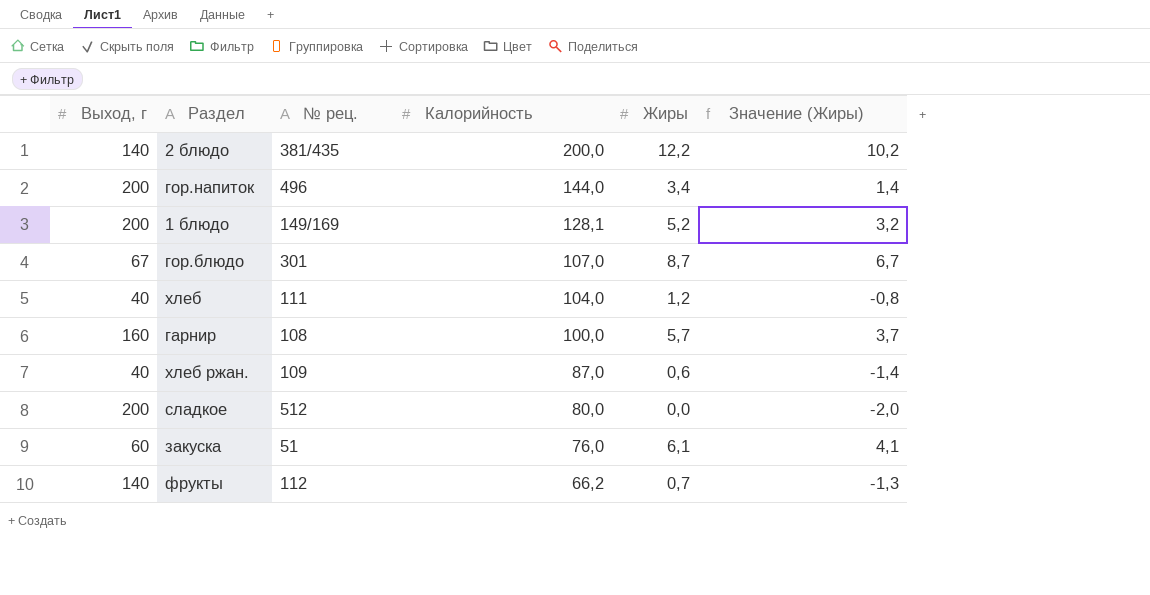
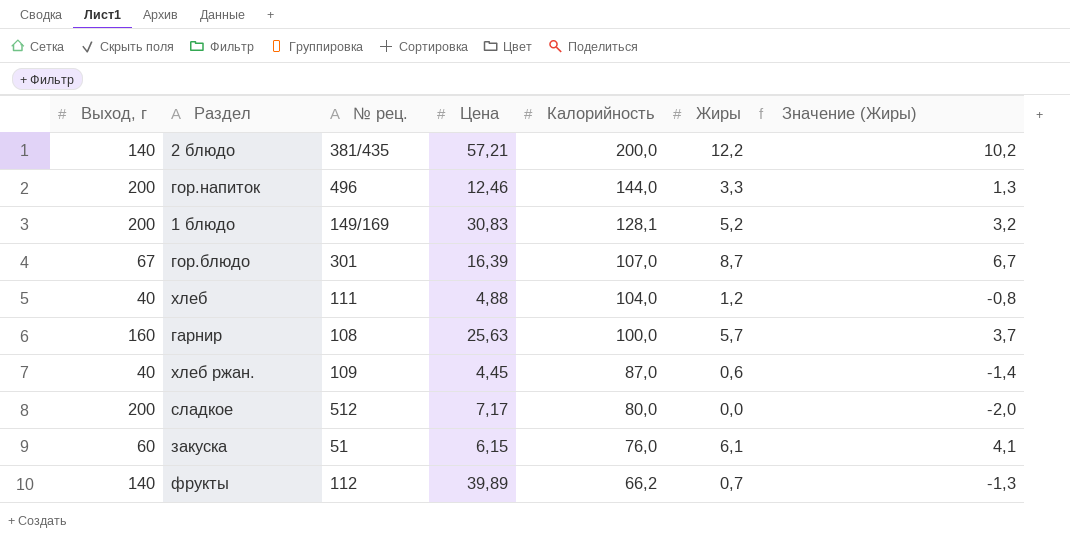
column Цена | position: none -> 4
гор.напиток | Жиры: 3,4 -> 3,3
гор.напиток | Значение (Жиры): 1,4 -> 1,3

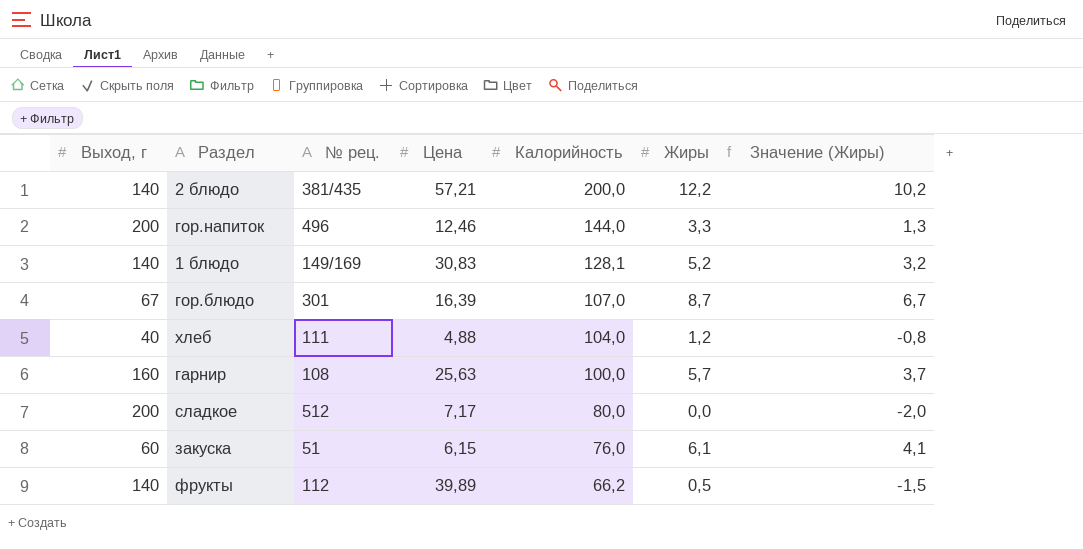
row хлеб ржан.: 40 | 109 | 4,45 | 87,0 | 0,6 | -1,4 -> none
1 блюдо | Выход, г: 200 -> 140
фрукты | Жиры: 0,7 -> 0,5
фрукты | Значение (Жиры): -1,3 -> -1,5

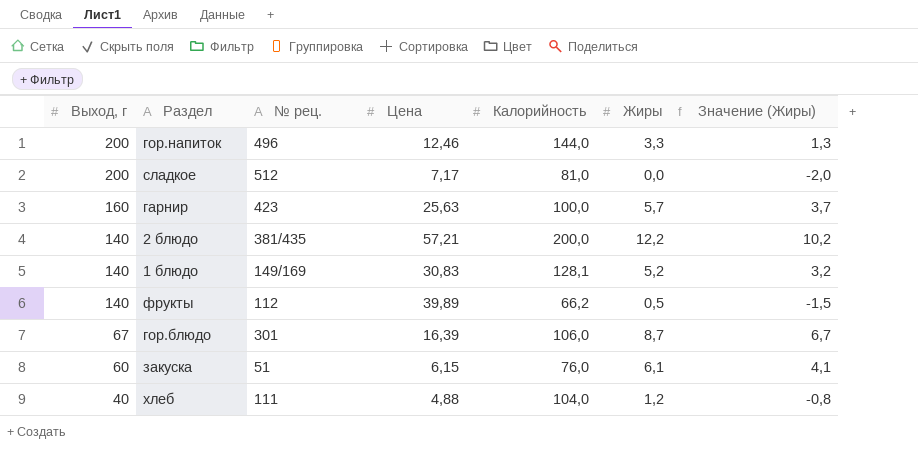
row order: Калорийность descending -> Выход, г descending
сладкое | Калорийность: 80,0 -> 81,0
гарнир | № рец.: 108 -> 423
гор.блюдо | Калорийность: 107,0 -> 106,0

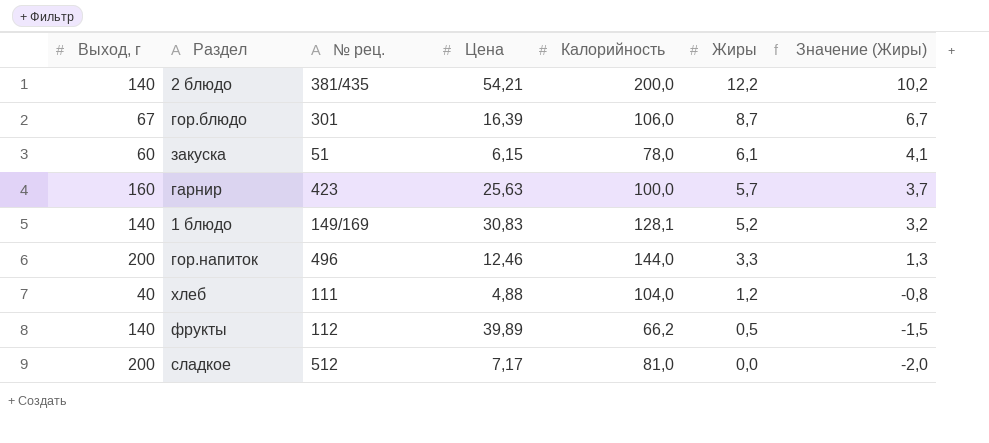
row order: Выход, г descending -> Жиры descending
2 блюдо | Цена: 57,21 -> 54,21
закуска | Калорийность: 76,0 -> 78,0

